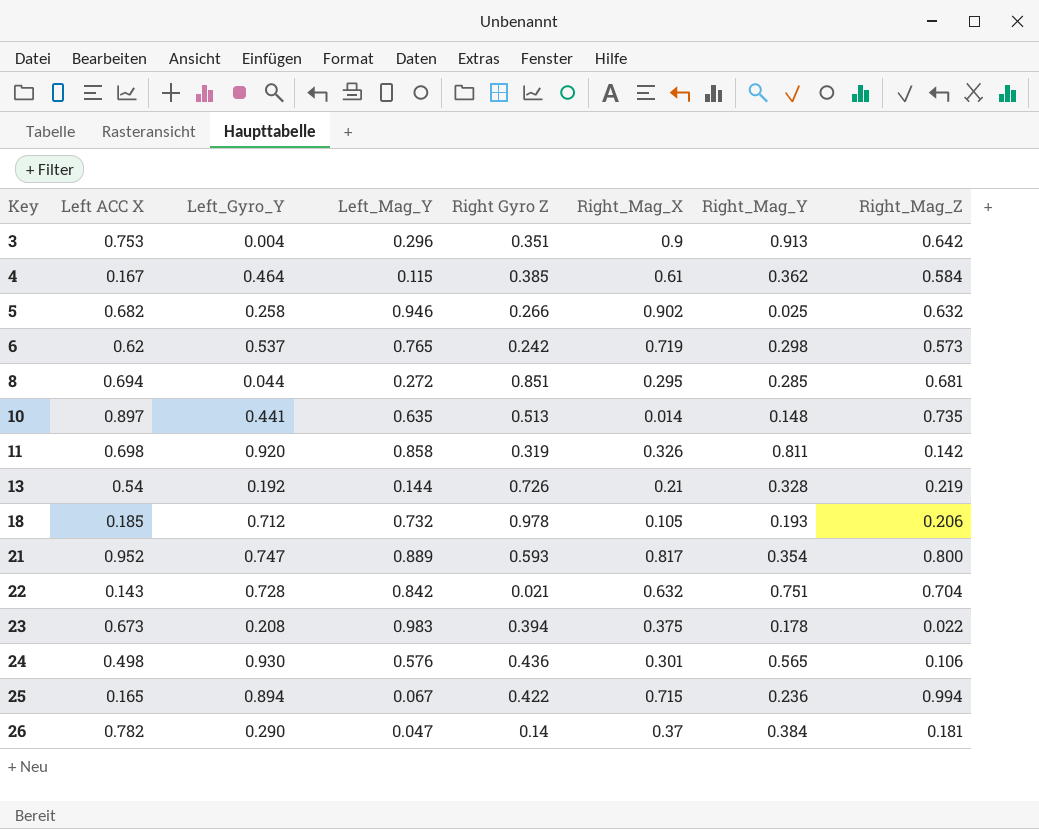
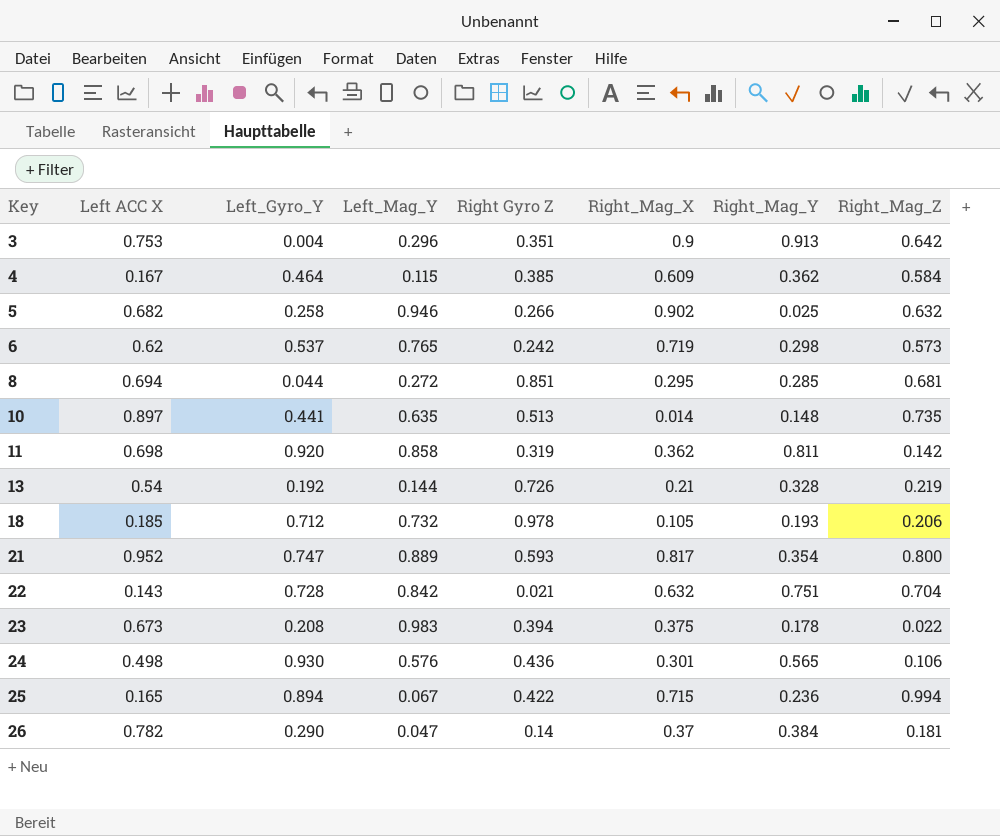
4 | Right_Mag_X: 0.61 -> 0.609
11 | Right_Mag_X: 0.326 -> 0.362

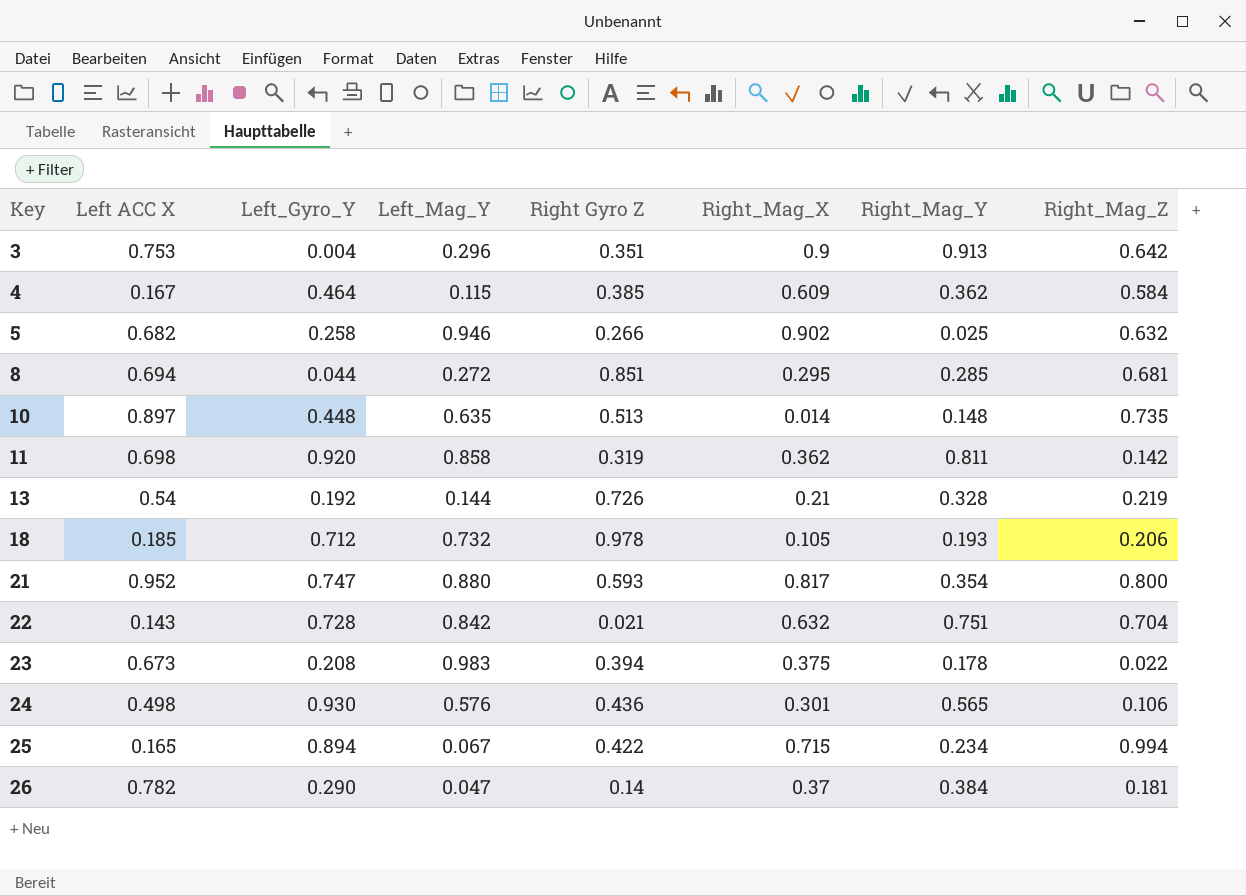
row 6: 0.62 | 0.537 | 0.765 | 0.242 | 0.719 | 0.298 | 0.573 -> none
10 | Left_Gyro_Y: 0.441 -> 0.448
21 | Left_Mag_Y: 0.889 -> 0.880
25 | Right_Mag_Y: 0.236 -> 0.234

